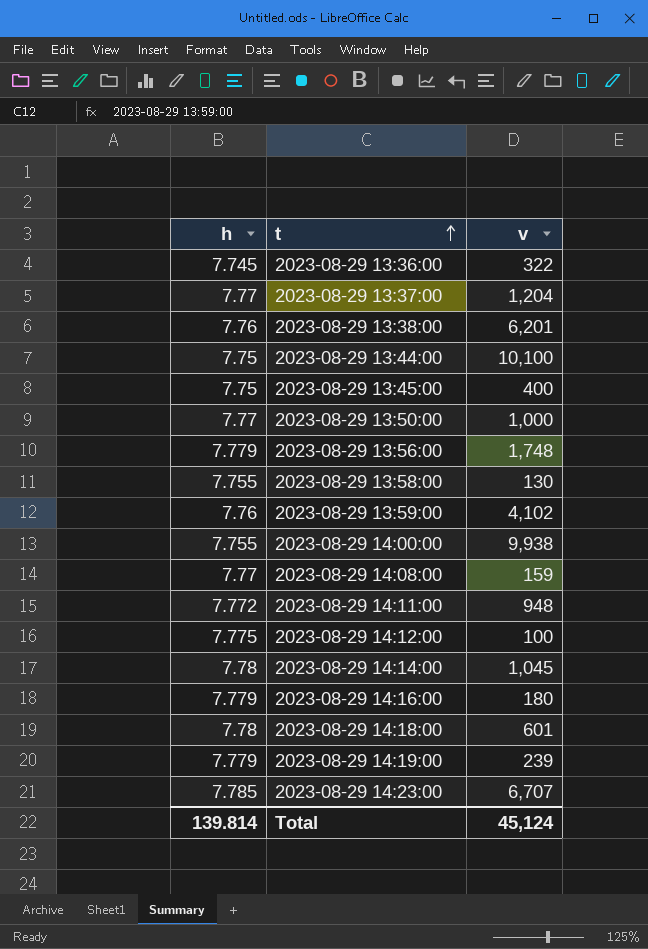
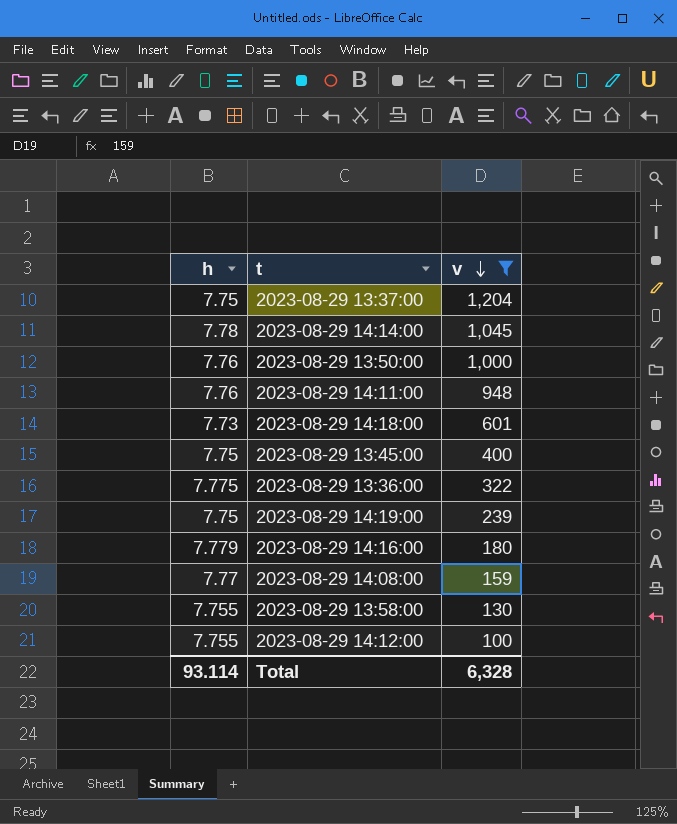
filter: none -> v <= 1,204
row order: t ascending -> v descending
2023-08-29 13:37:00 | h: 7.77 -> 7.75
2023-08-29 13:50:00 | h: 7.77 -> 7.76
2023-08-29 14:11:00 | h: 7.772 -> 7.76
2023-08-29 14:18:00 | h: 7.78 -> 7.73
2023-08-29 13:36:00 | h: 7.745 -> 7.775
2023-08-29 14:19:00 | h: 7.779 -> 7.75
2023-08-29 14:12:00 | h: 7.775 -> 7.755
Total | h: 139.814 -> 93.114
Total | v: 45,124 -> 6,328

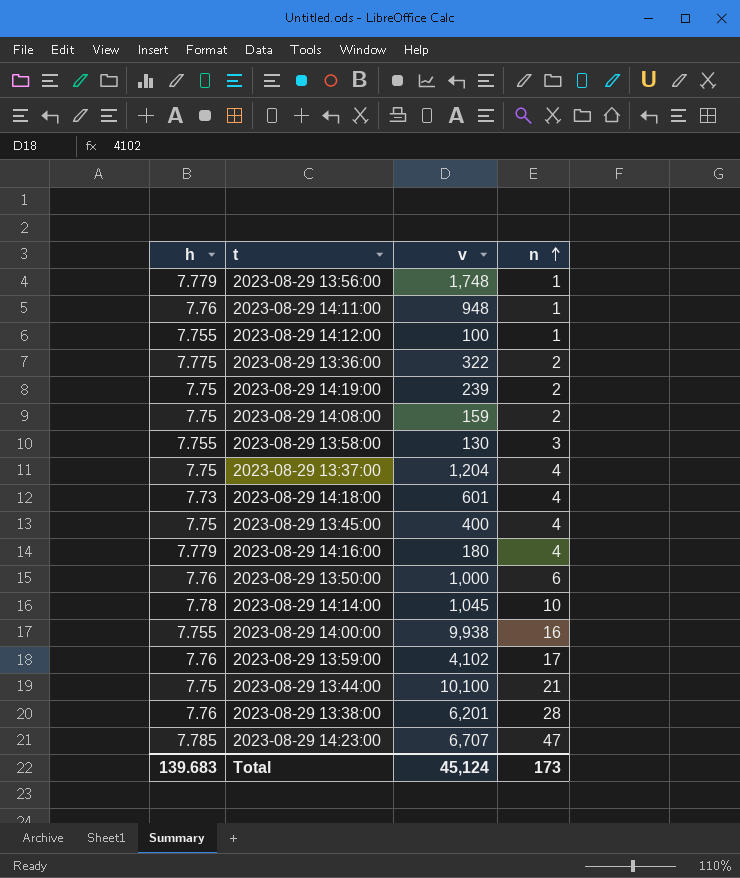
filter: v <= 1,204 -> none
row order: v descending -> n ascending
column n | position: none -> 4
2023-08-29 14:08:00 | h: 7.77 -> 7.75
Total | h: 93.114 -> 139.683
Total | v: 6,328 -> 45,124

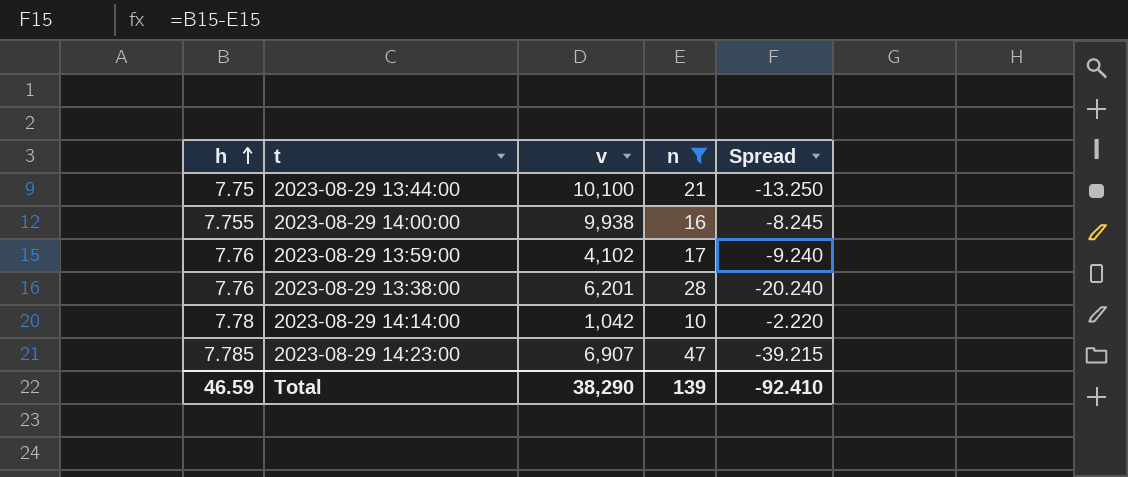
filter: none -> n >= 10
row order: n ascending -> h ascending
column Spread | formula: none -> [h] - [n]
2023-08-29 14:14:00 | v: 1,045 -> 1,042
2023-08-29 14:23:00 | v: 6,707 -> 6,907
Total | h: 139.683 -> 46.59
Total | v: 45,124 -> 38,290
Total | n: 173 -> 139

